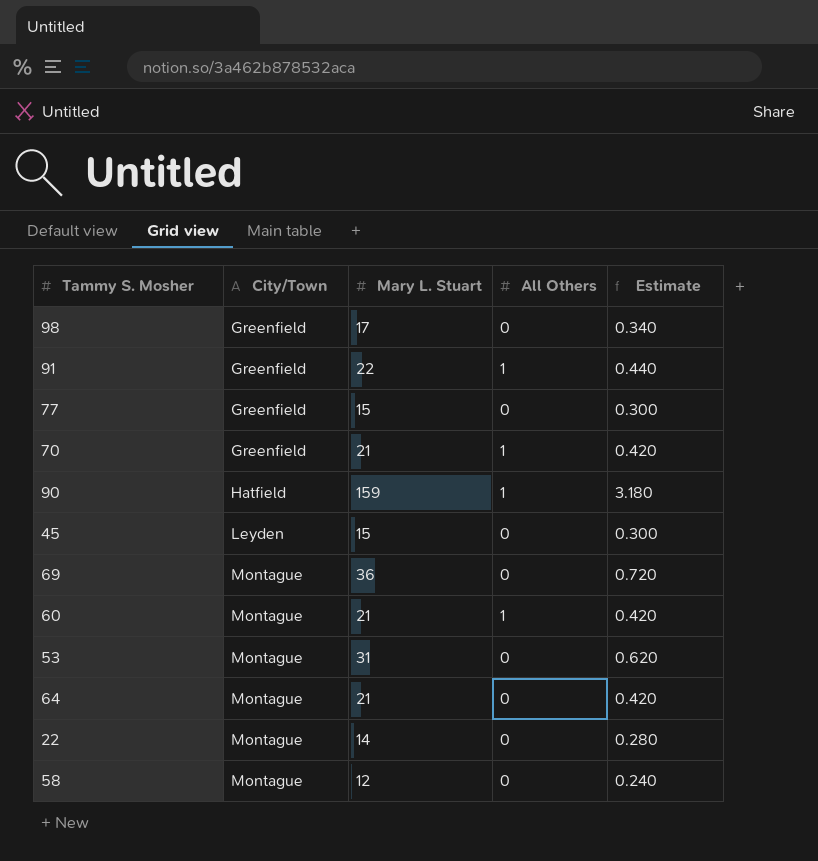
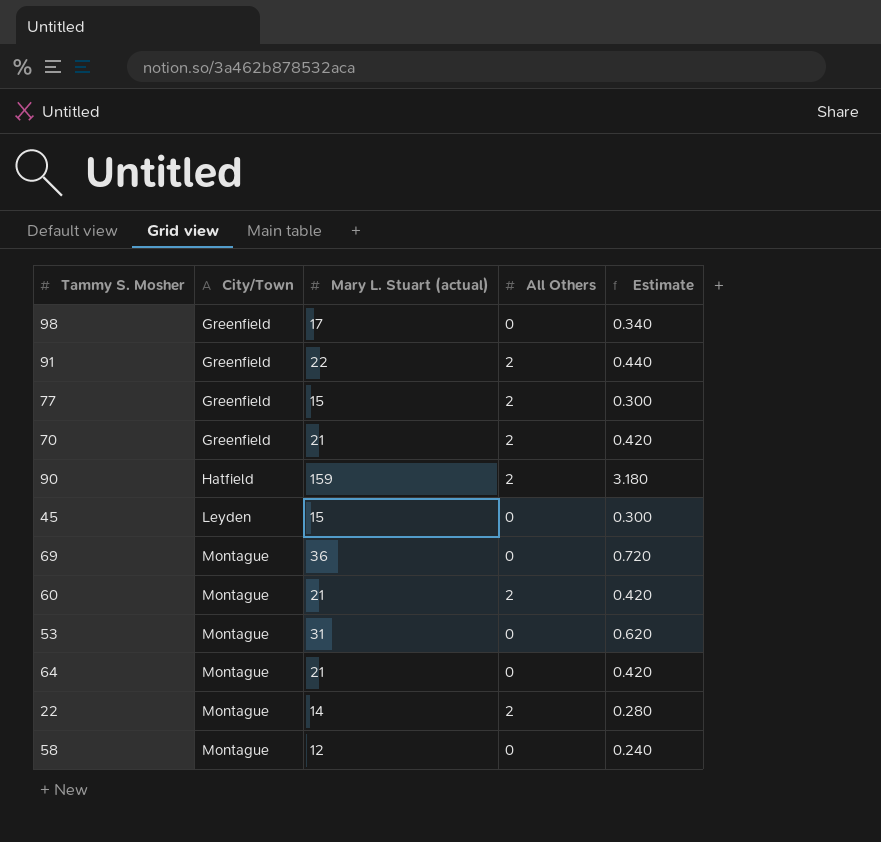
column name: Mary L. Stuart -> Mary L. Stuart (actual)
91 | All Others: 1 -> 2
77 | All Others: 0 -> 2
70 | All Others: 1 -> 2
90 | All Others: 1 -> 2
60 | All Others: 1 -> 2
22 | All Others: 0 -> 2

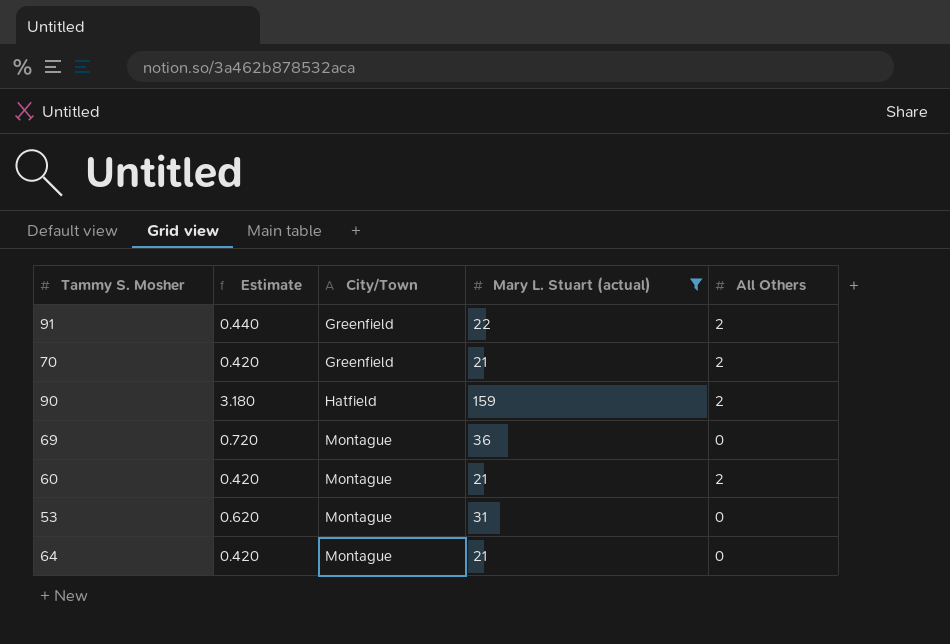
filter: none -> Mary L. Stuart (actual) >= 21
column Estimate | position: 5 -> 2

